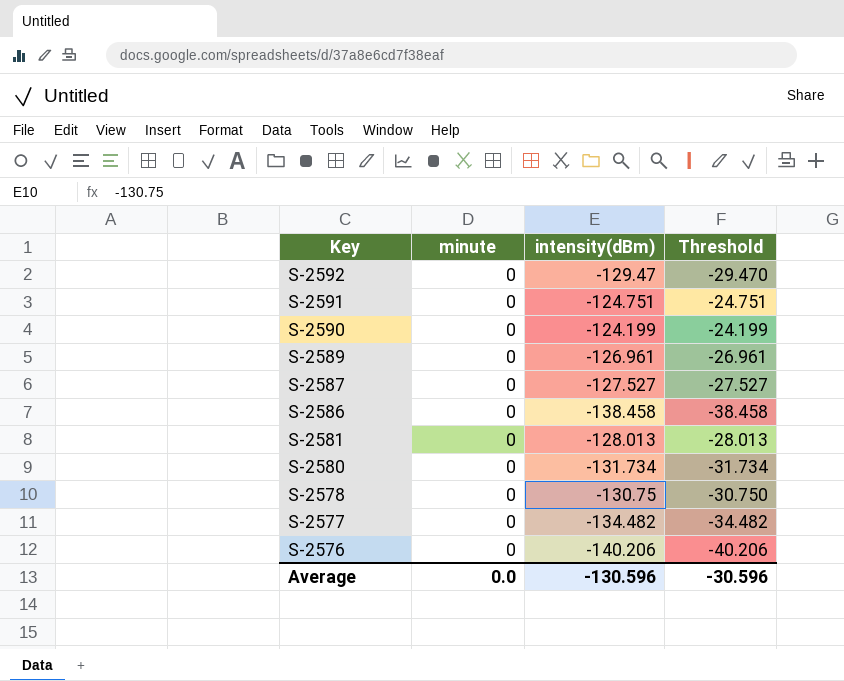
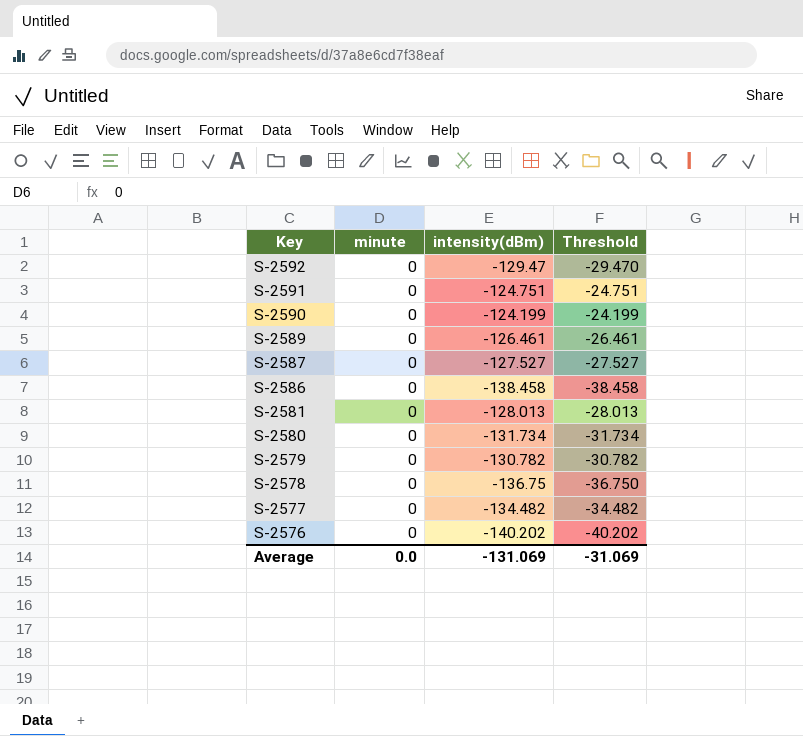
S-2589 | intensity(dBm): -126.961 -> -126.461
S-2589 | Threshold: -26.961 -> -26.461
row S-2579: none -> 0 | -130.782 | -30.782
S-2578 | intensity(dBm): -130.75 -> -136.75
S-2578 | Threshold: -30.750 -> -36.750
S-2576 | intensity(dBm): -140.206 -> -140.202
S-2576 | Threshold: -40.206 -> -40.202
Average | intensity(dBm): -130.596 -> -131.069
Average | Threshold: -30.596 -> -31.069

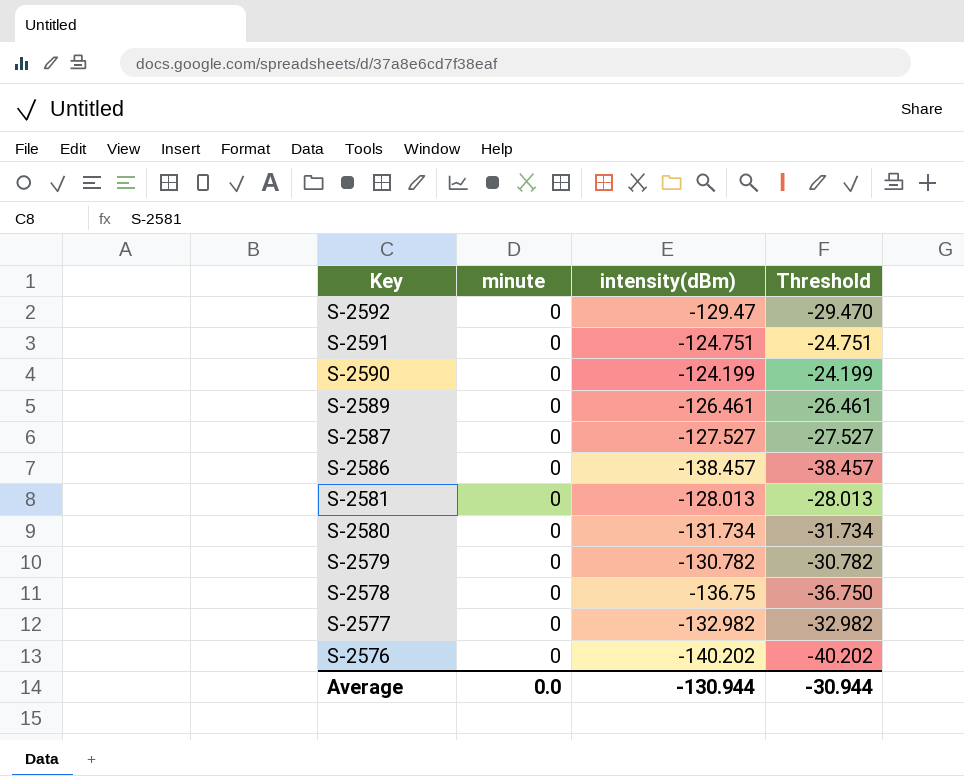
S-2586 | intensity(dBm): -138.458 -> -138.457
S-2586 | Threshold: -38.458 -> -38.457
S-2577 | intensity(dBm): -134.482 -> -132.982
S-2577 | Threshold: -34.482 -> -32.982
Average | intensity(dBm): -131.069 -> -130.944
Average | Threshold: -31.069 -> -30.944

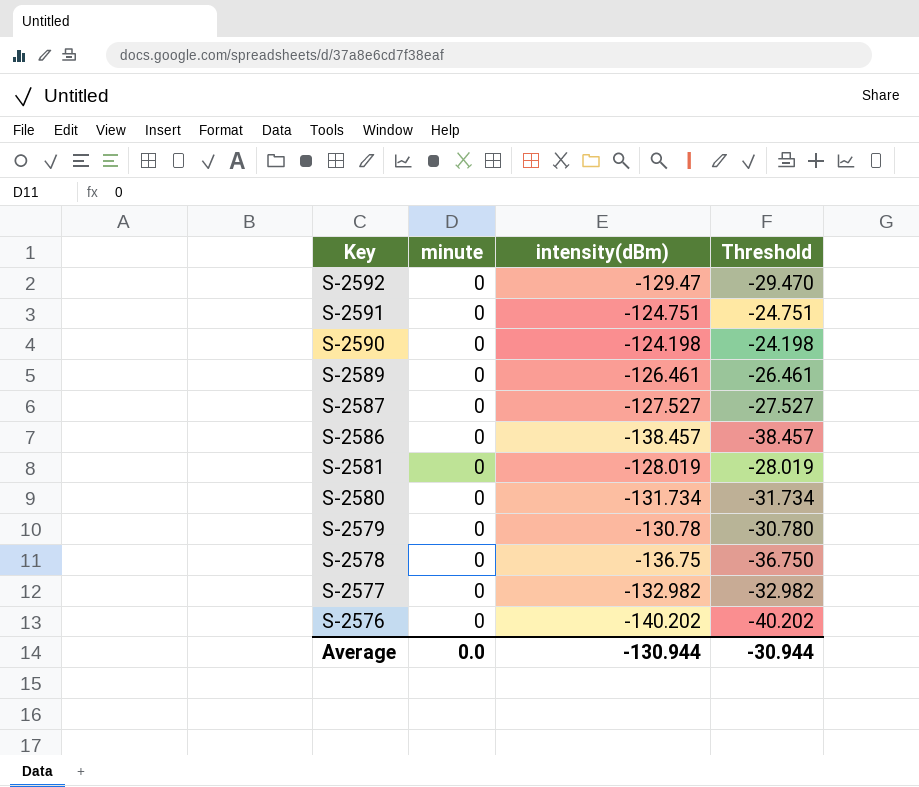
S-2590 | intensity(dBm): -124.199 -> -124.198
S-2590 | Threshold: -24.199 -> -24.198
S-2581 | intensity(dBm): -128.013 -> -128.019
S-2581 | Threshold: -28.013 -> -28.019
S-2579 | intensity(dBm): -130.782 -> -130.78
S-2579 | Threshold: -30.782 -> -30.780

